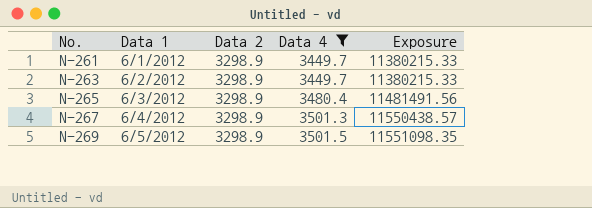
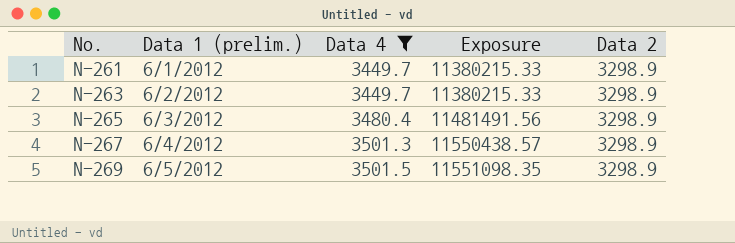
column name: Data 1 -> Data 1 (prelim.)
column Data 2 | position: 3 -> 5

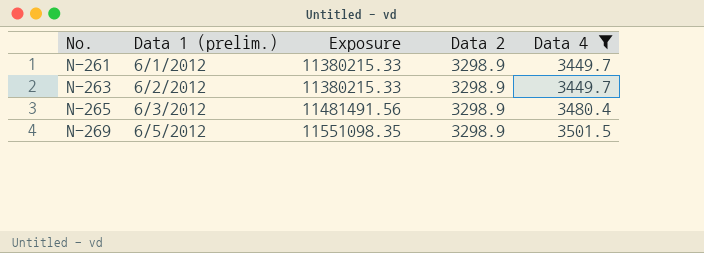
column Data 4 | position: 3 -> 5
row N-267: 6/4/2012 | 3501.3 | 11550438.57 | 3298.9 -> none

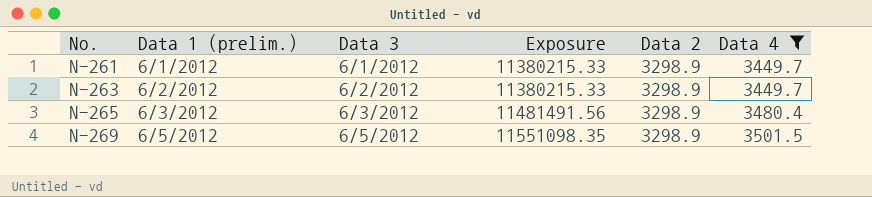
column Data 3 | position: none -> 3

